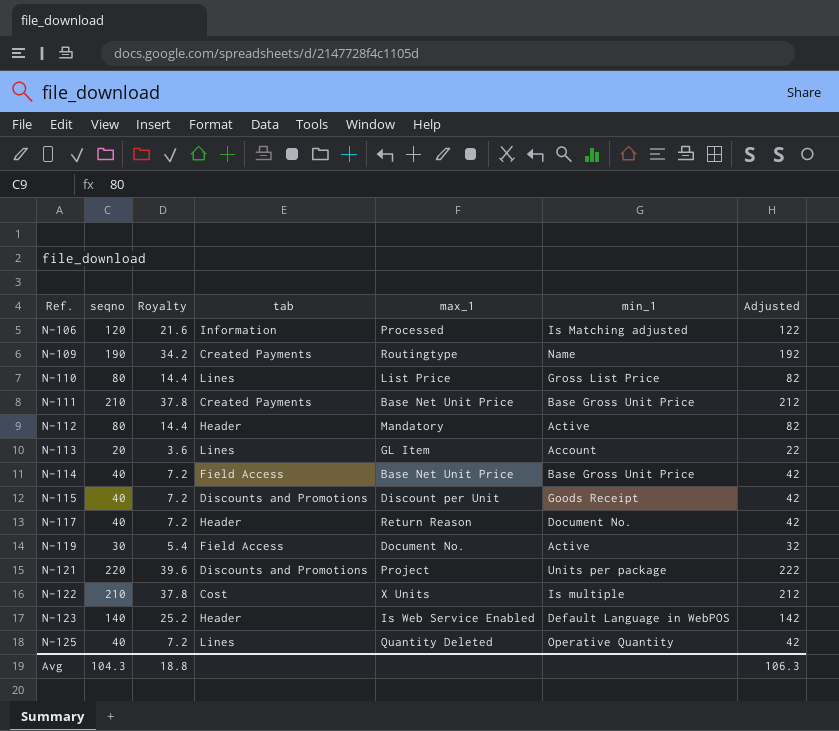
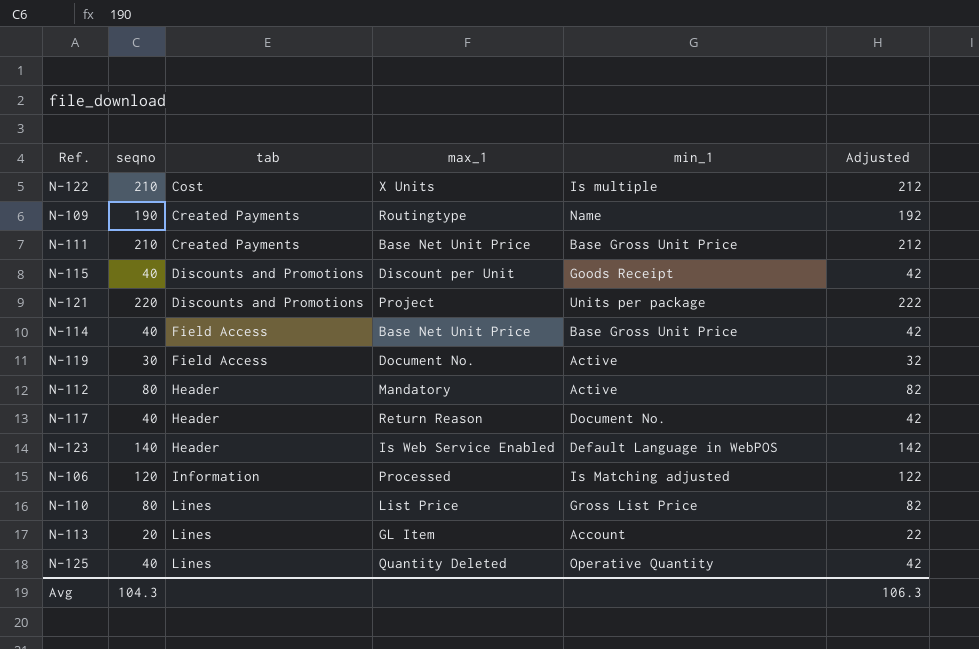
row order: Ref. ascending -> tab ascending
column Royalty | formula: [seqno] * 0.18 -> none

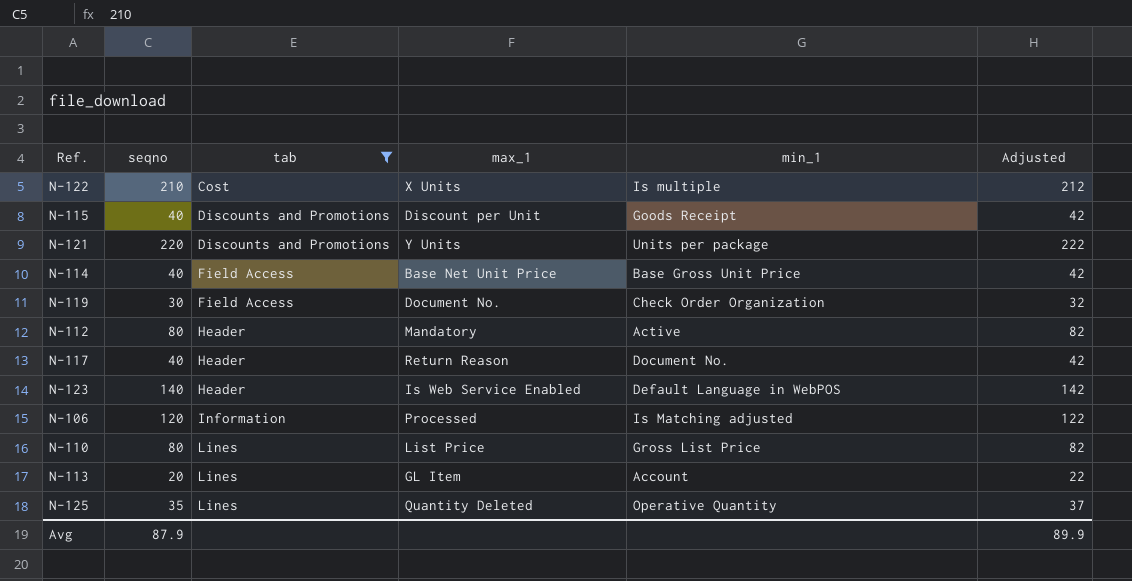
filter: none -> tab != Created Payments
N-121 | max_1: Project -> Y Units
N-119 | min_1: Active -> Check Order Organization
N-125 | seqno: 40 -> 35
N-125 | Adjusted: 42 -> 37
Avg | seqno: 104.3 -> 87.9
Avg | Adjusted: 106.3 -> 89.9

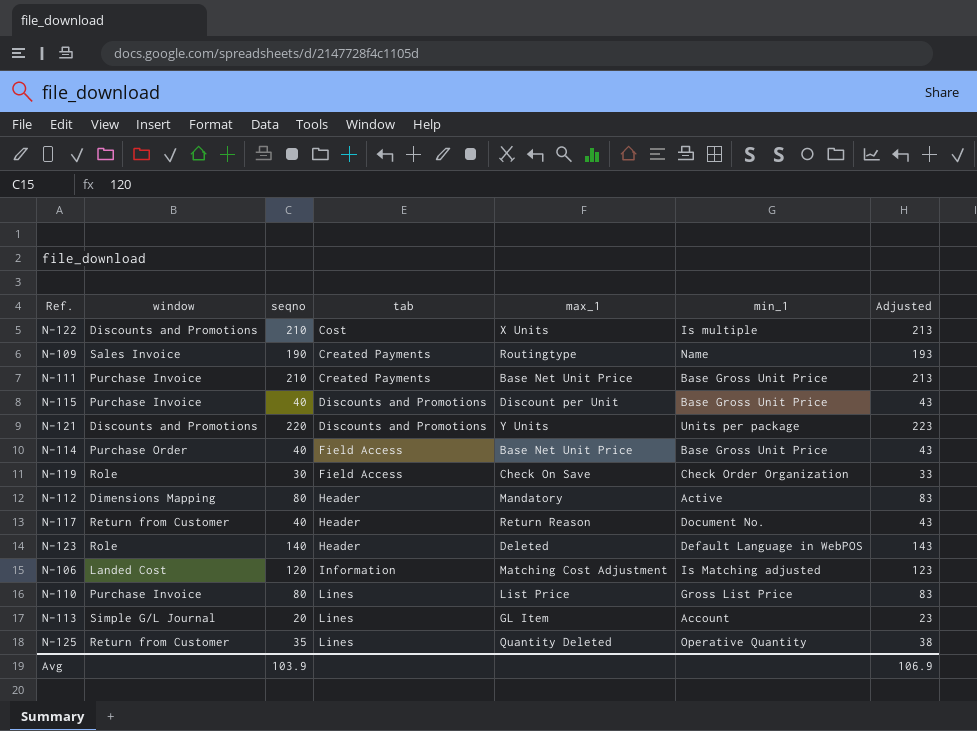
filter: tab != Created Payments -> none
column window | position: none -> 2
column Adjusted | formula: [seqno] + 2 -> [seqno] + 3
N-115 | min_1: Goods Receipt -> Base Gross Unit Price
N-119 | max_1: Document No. -> Check On Save
N-123 | max_1: Is Web Service Enabled -> Deleted
N-106 | max_1: Processed -> Matching Cost Adjustment
Avg | seqno: 87.9 -> 103.9
Avg | Adjusted: 89.9 -> 106.9

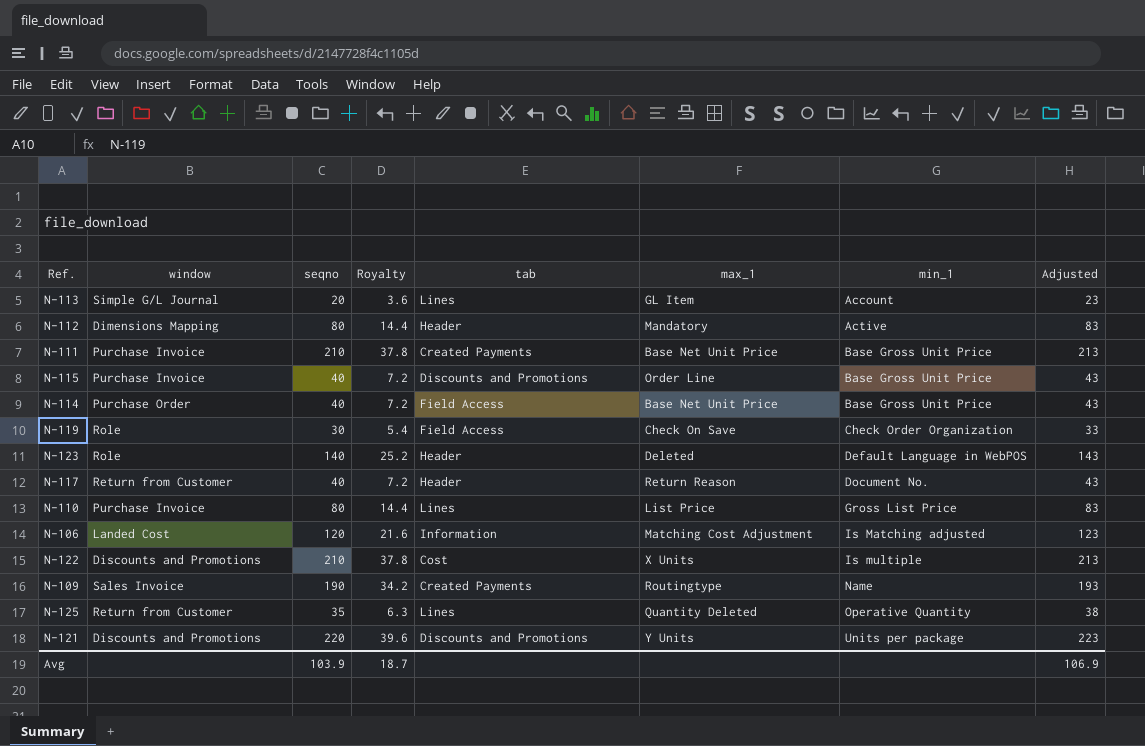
row order: tab ascending -> min_1 ascending
column Royalty | formula: none -> [seqno] * 0.18
N-115 | max_1: Discount per Unit -> Order Line

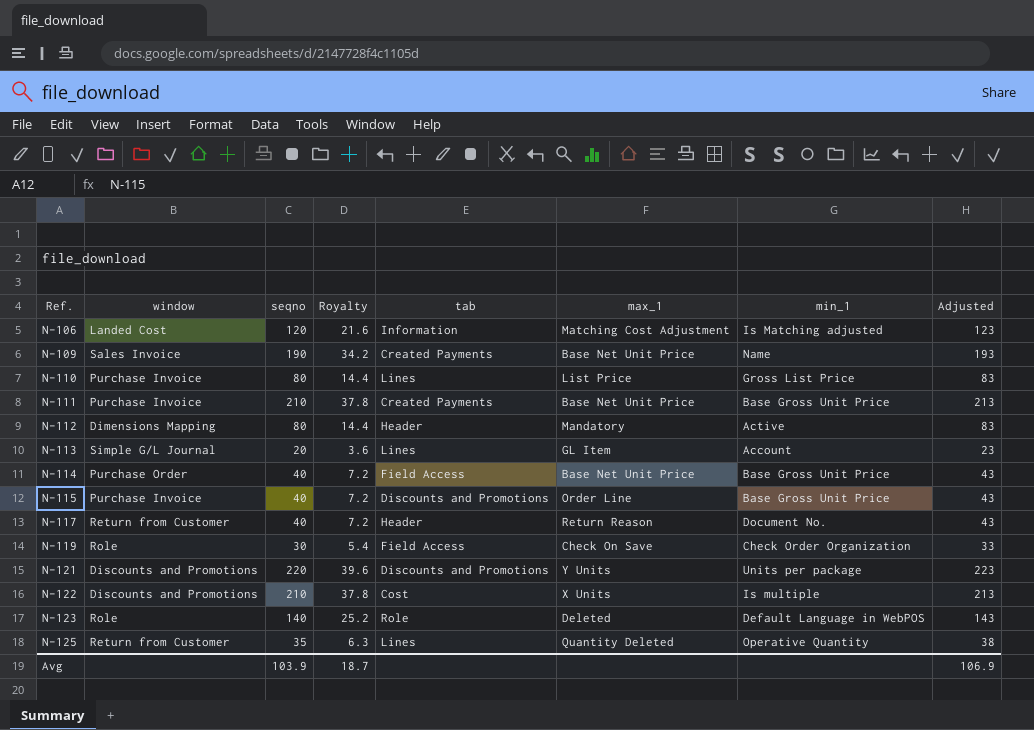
row order: min_1 ascending -> Ref. ascending
N-109 | max_1: Routingtype -> Base Net Unit Price
N-123 | tab: Header -> Role

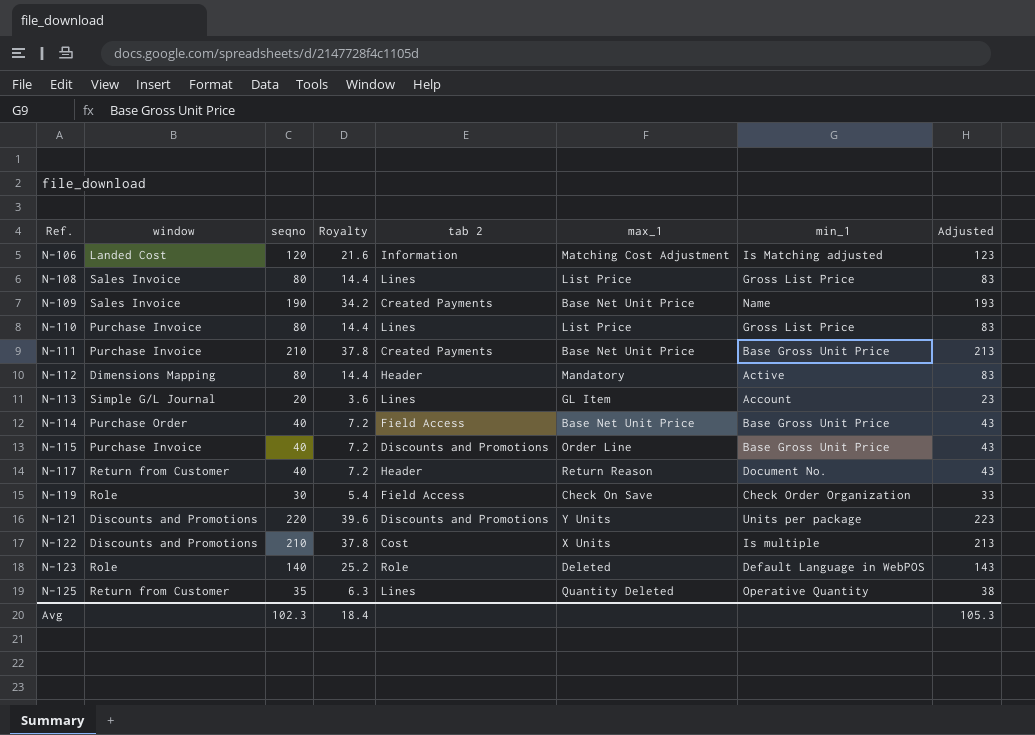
column name: tab -> tab 2
row N-108: none -> Sales Invoice | 80 | 14.4 | Lines | List Price | Gross List Price | 83
Avg | seqno: 103.9 -> 102.3
Avg | Royalty: 18.7 -> 18.4
Avg | Adjusted: 106.9 -> 105.3

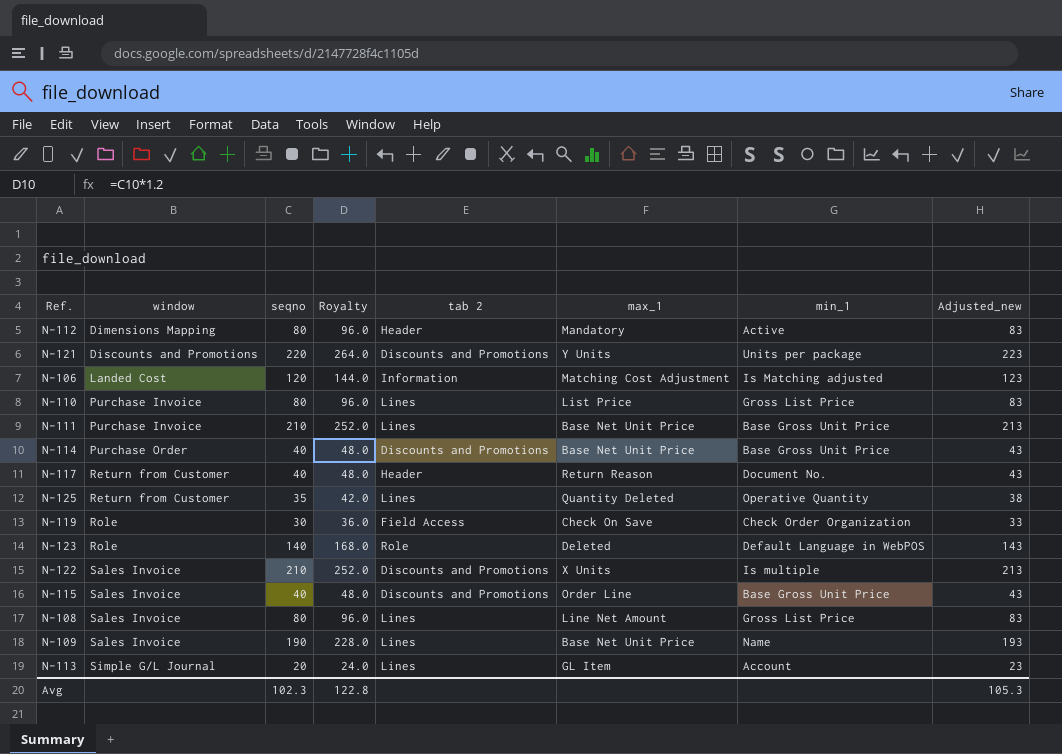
row order: Ref. ascending -> window ascending
column Royalty | formula: [seqno] * 0.18 -> [seqno] * 1.2
column name: Adjusted -> Adjusted_new
N-111 | tab 2: Created Payments -> Lines
N-114 | tab 2: Field Access -> Discounts and Promotions
N-122 | window: Discounts and Promotions -> Sales Invoice
N-122 | tab 2: Cost -> Discounts and Promotions
N-115 | window: Purchase Invoice -> Sales Invoice
N-108 | max_1: List Price -> Line Net Amount
N-109 | tab 2: Created Payments -> Lines
Avg | Royalty: 18.4 -> 122.8

